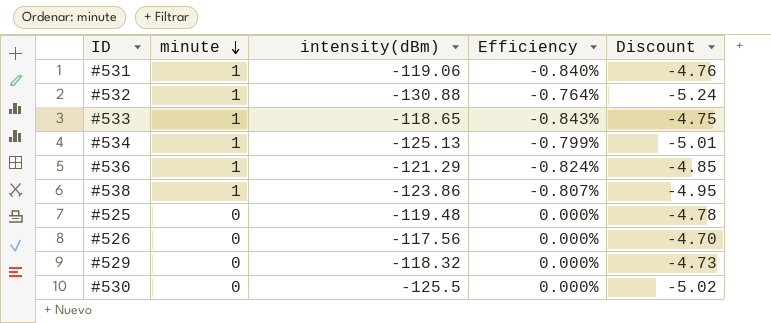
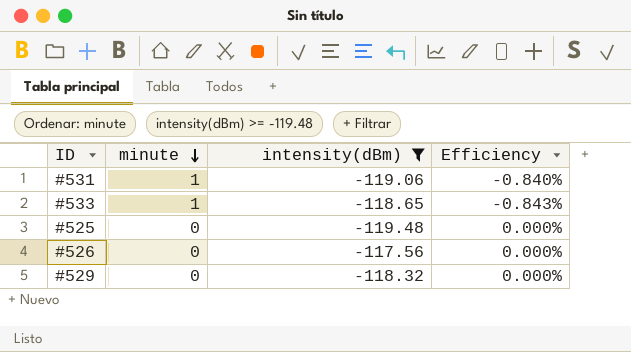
filter: none -> intensity(dBm) >= -119.48
column Discount | formula: [intensity(dBm)] * 0.04 -> none

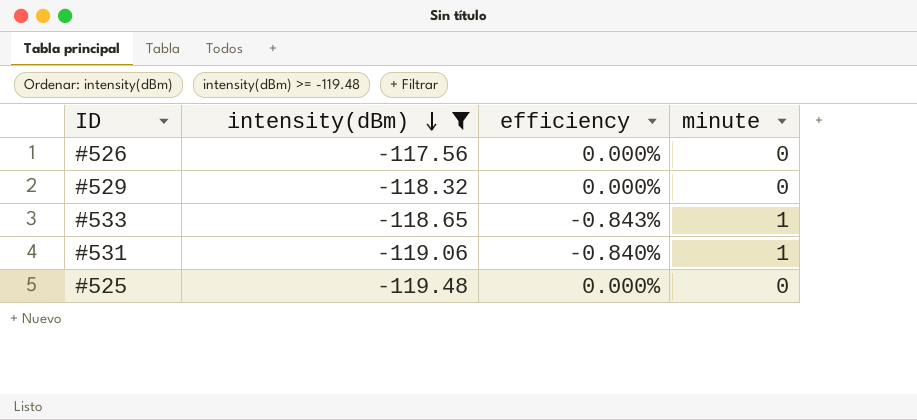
row order: minute descending -> intensity(dBm) descending
column name: Efficiency -> efficiency
column minute | position: 2 -> 4

